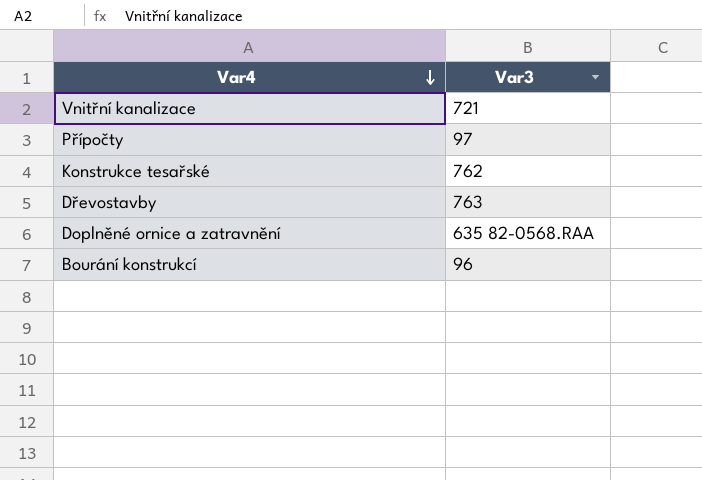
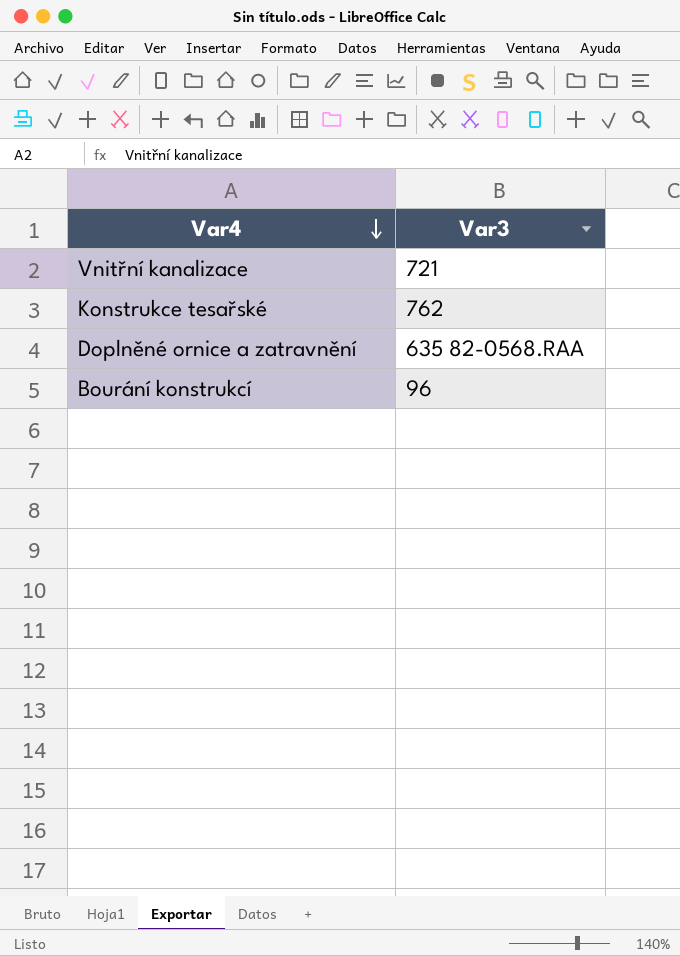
row Přípočty: 97 -> none
row Dřevostavby: 763 -> none

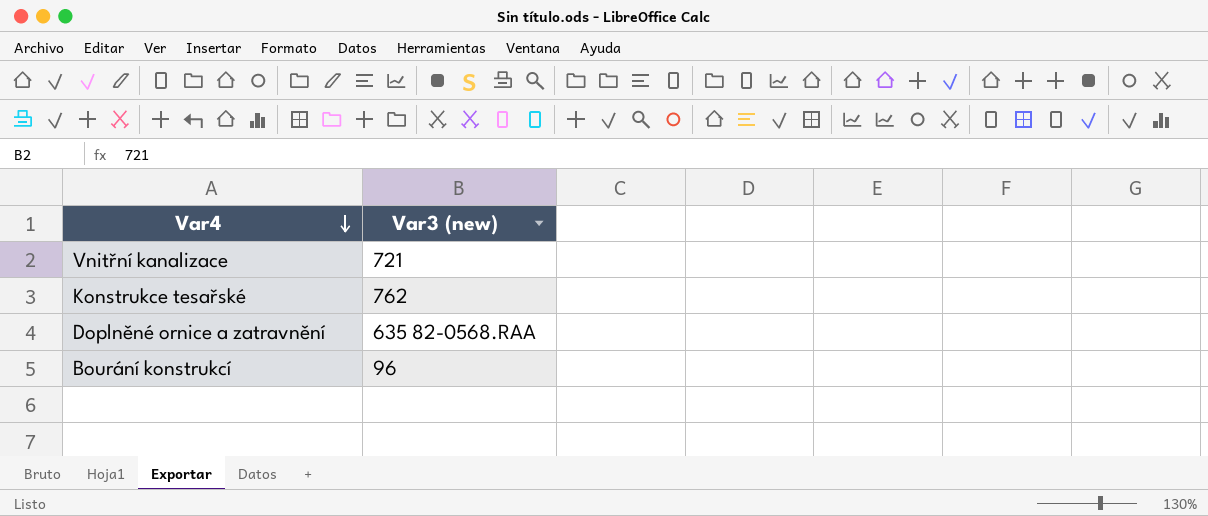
column name: Var3 -> Var3 (new)

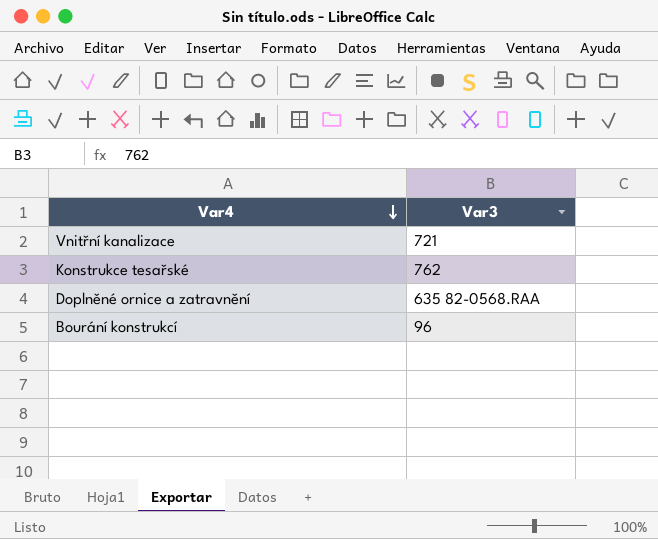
column name: Var3 (new) -> Var3

